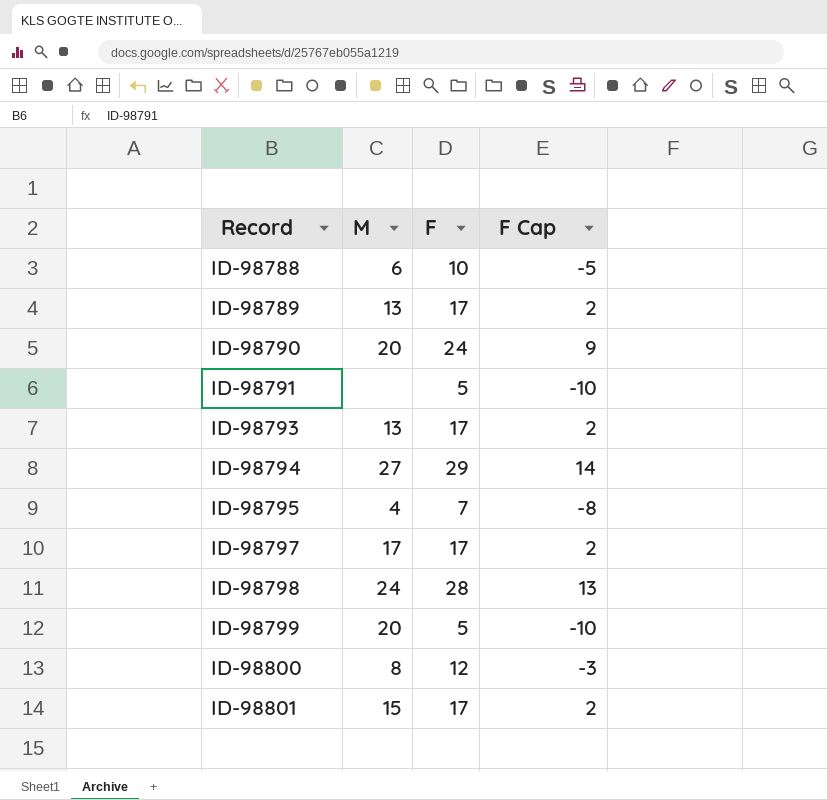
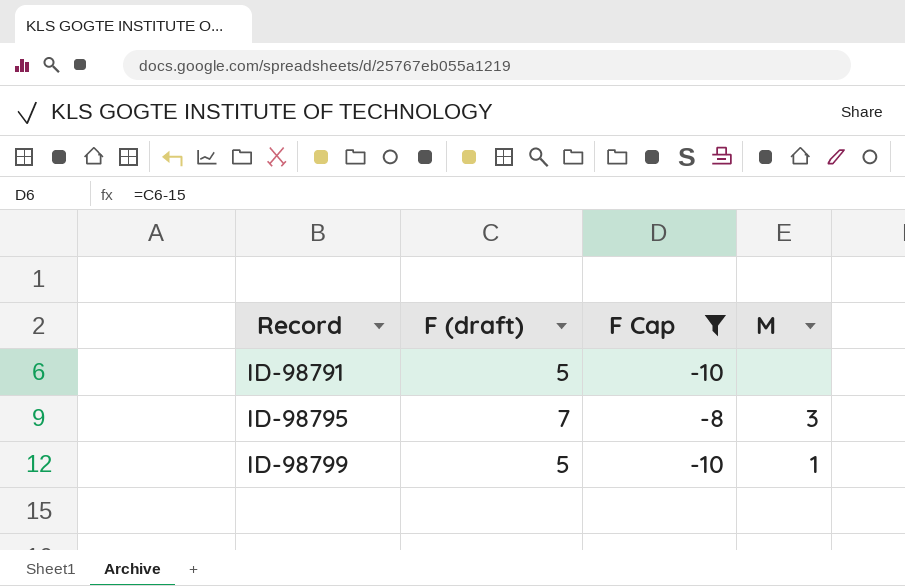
filter: none -> F Cap <= -8
column name: F -> F (draft)
column M | position: 2 -> 4
ID-98795 | M: 4 -> 3
ID-98799 | M: 20 -> 1

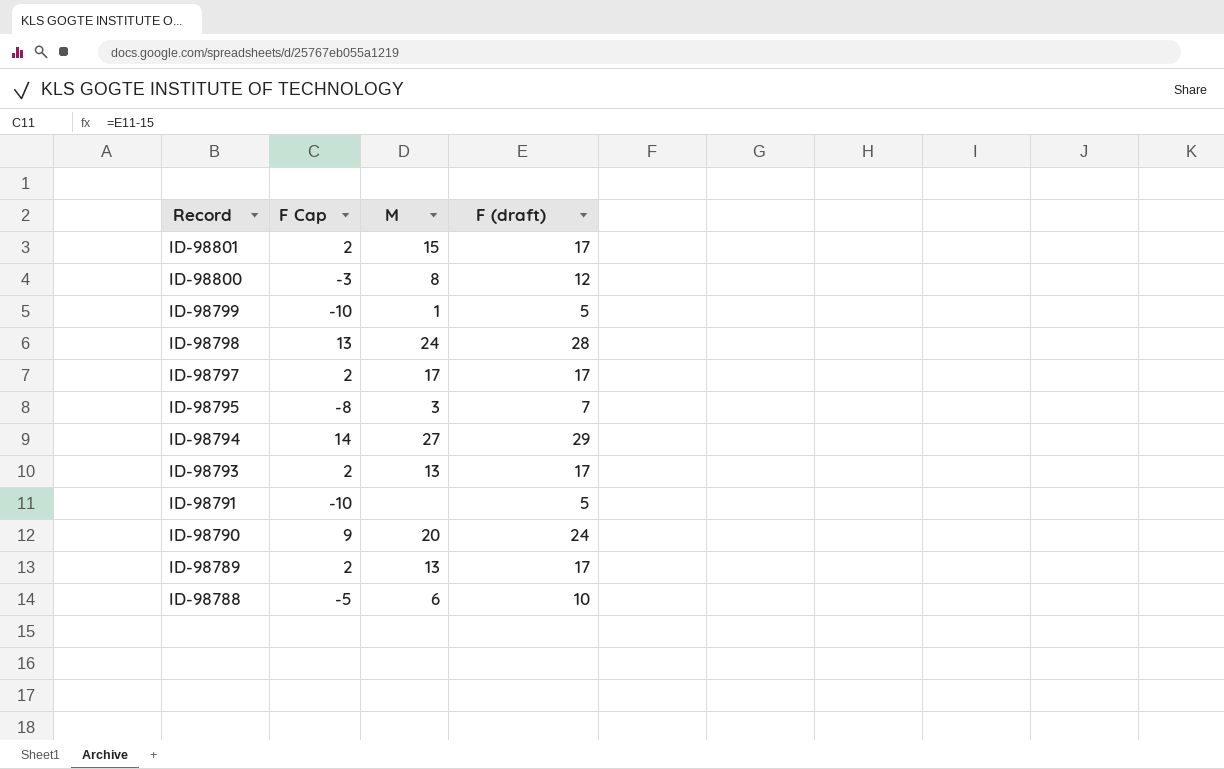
filter: F Cap <= -8 -> none
row order: Record ascending -> Record descending
column F (draft) | position: 2 -> 4

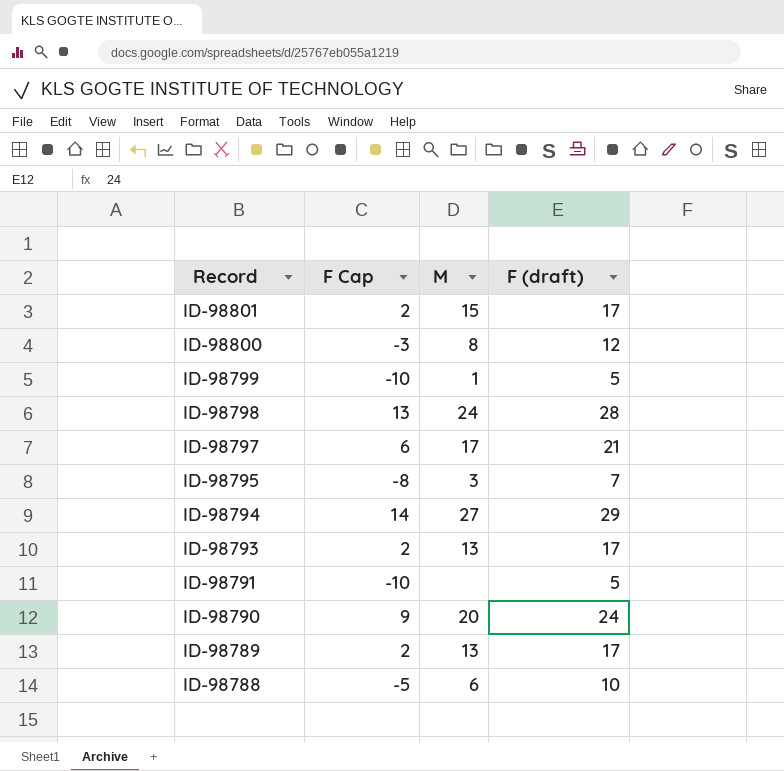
ID-98797 | F Cap: 2 -> 6
ID-98797 | F (draft): 17 -> 21

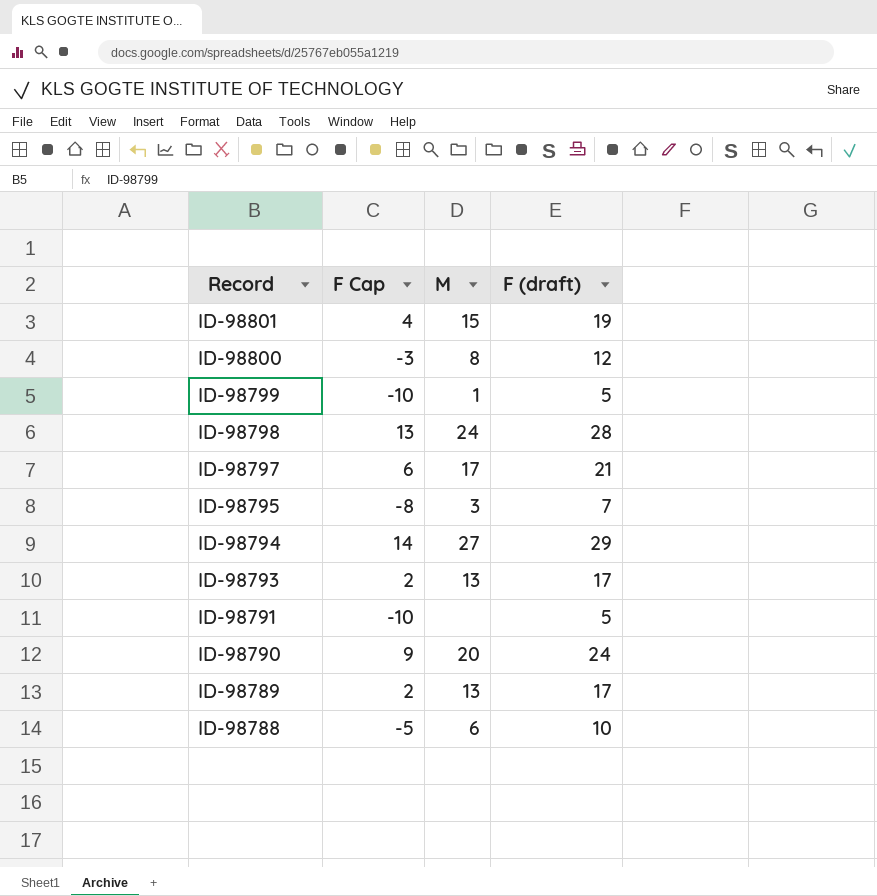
ID-98801 | F Cap: 2 -> 4
ID-98801 | F (draft): 17 -> 19

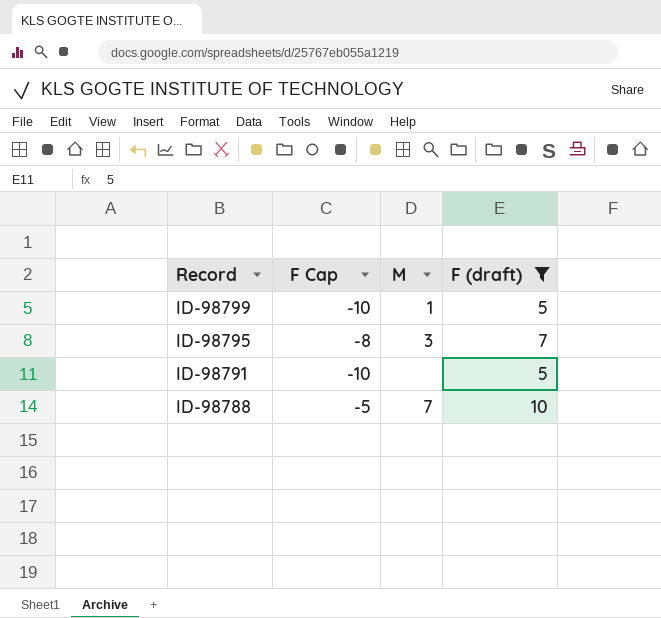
filter: none -> F (draft) <= 10
ID-98788 | M: 6 -> 7

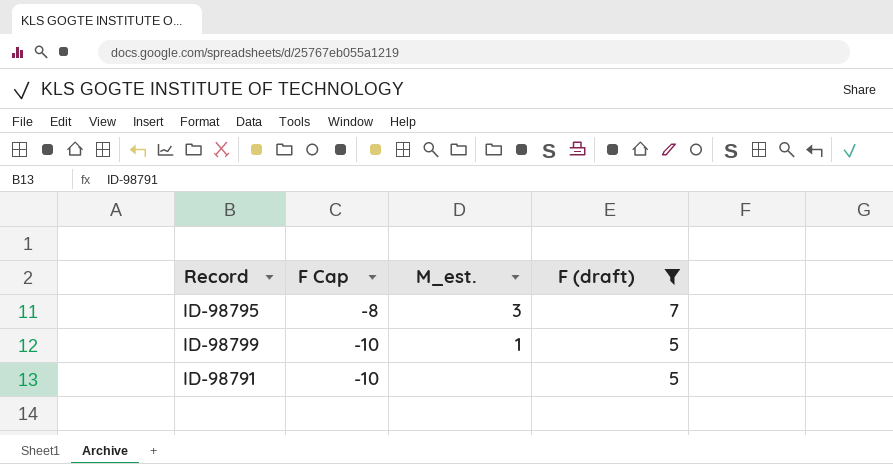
row order: Record descending -> F Cap descending
column name: M -> M_est.
row ID-98788: -5 | 7 | 10 -> none

